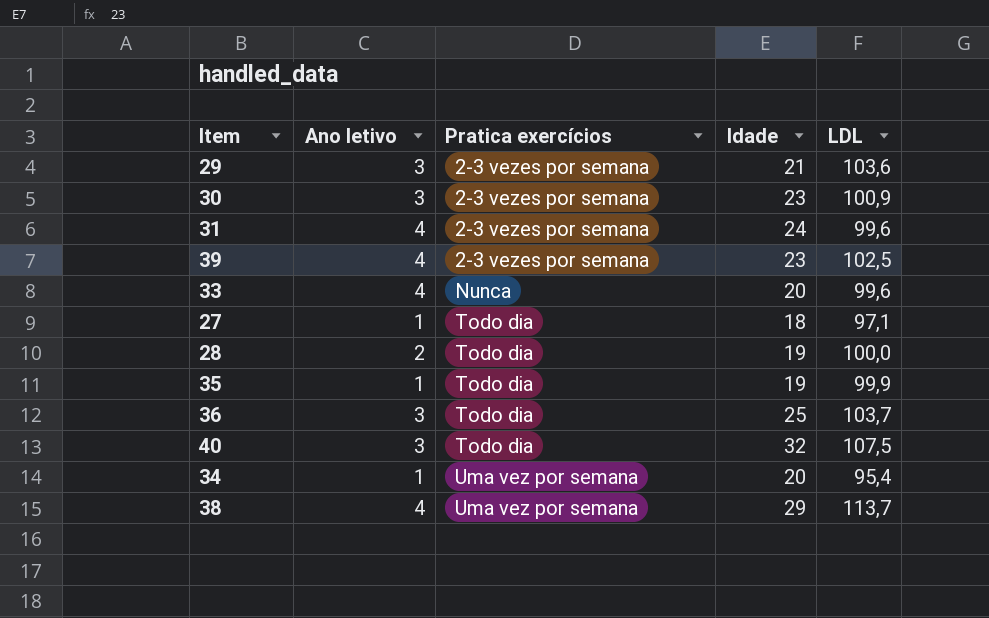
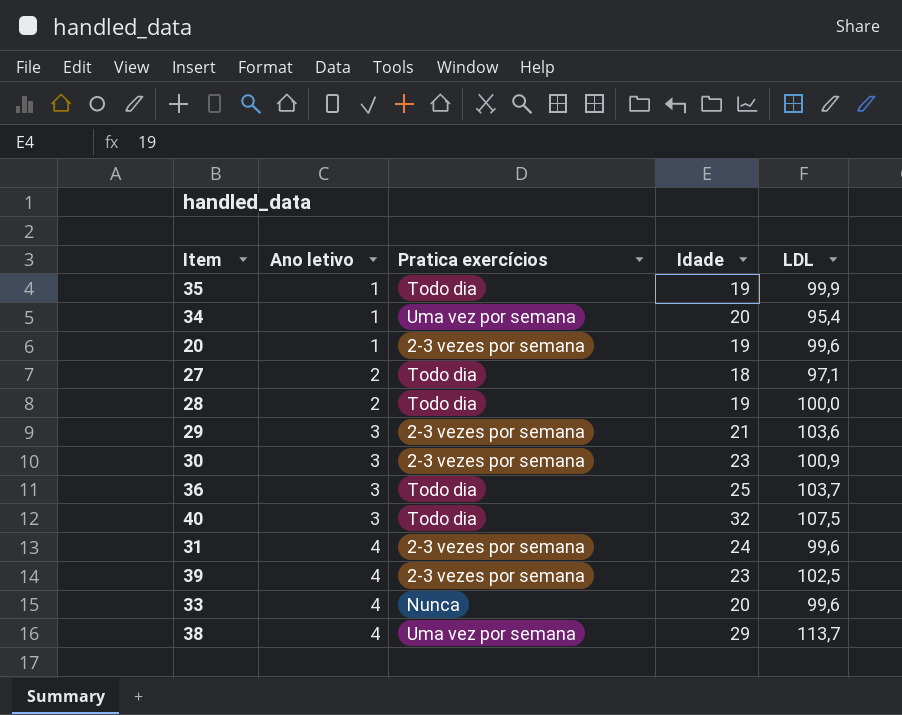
row order: Pratica exercícios ascending -> Ano letivo ascending
row 20: none -> 1 | 2-3 vezes por semana | 19 | 99,6
27 | Ano letivo: 1 -> 2

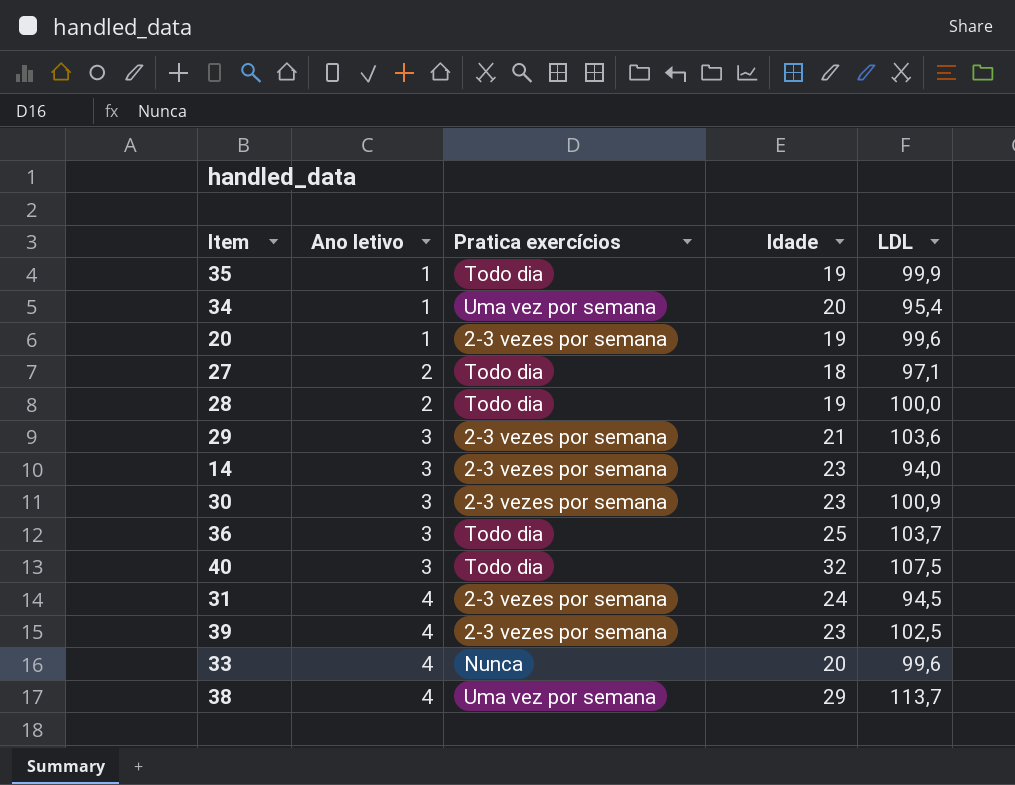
row 14: none -> 3 | 2-3 vezes por semana | 23 | 94,0
31 | LDL: 99,6 -> 94,5

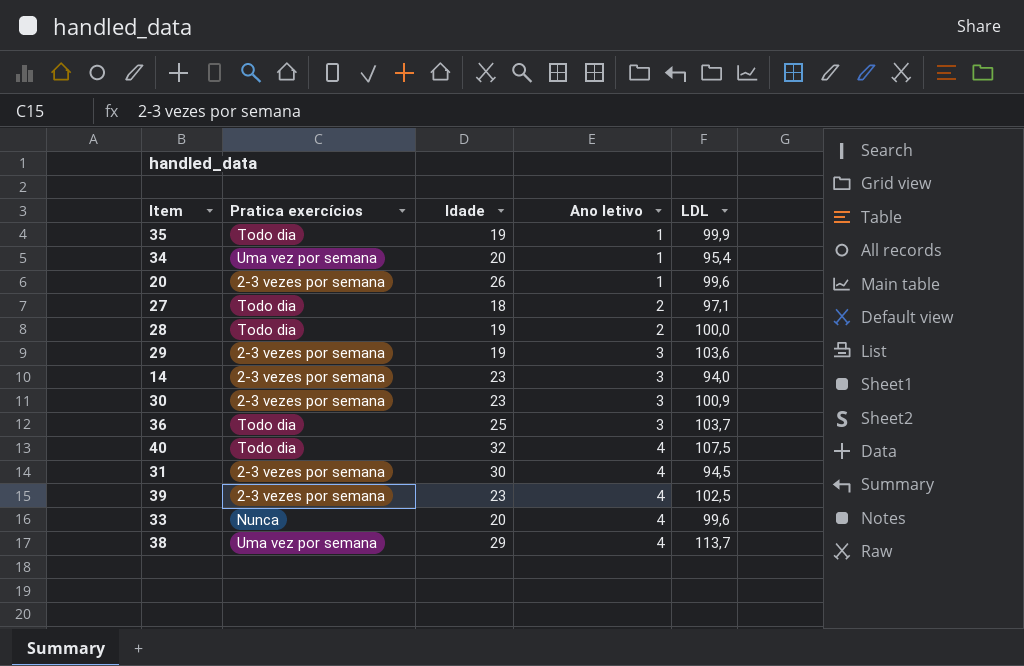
column Ano letivo | position: 2 -> 4
20 | Idade: 19 -> 26
29 | Idade: 21 -> 19
40 | Ano letivo: 3 -> 4
31 | Idade: 24 -> 30

